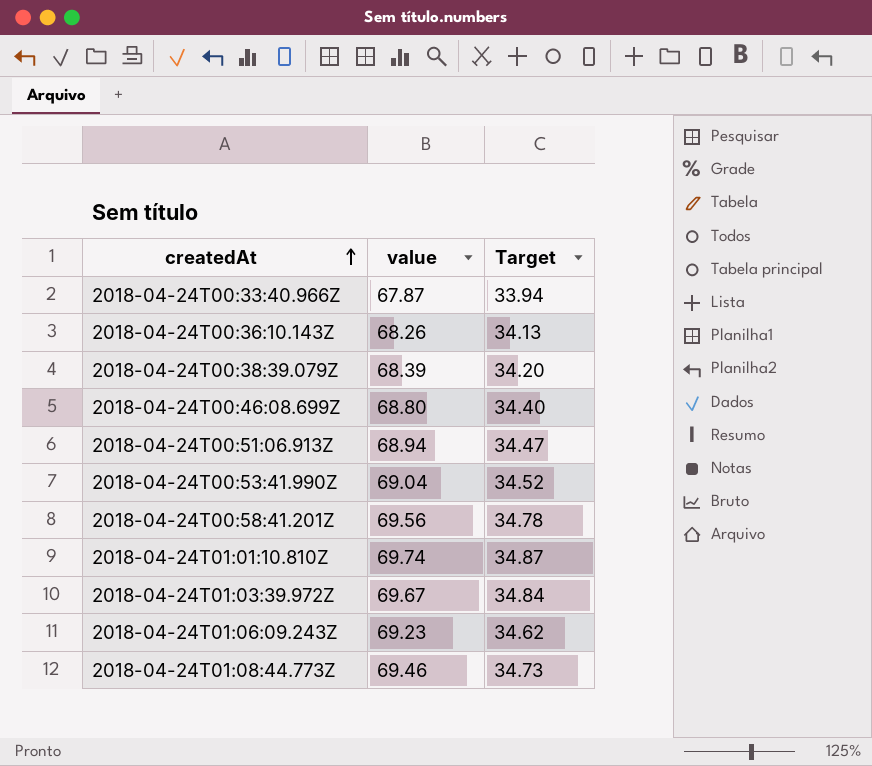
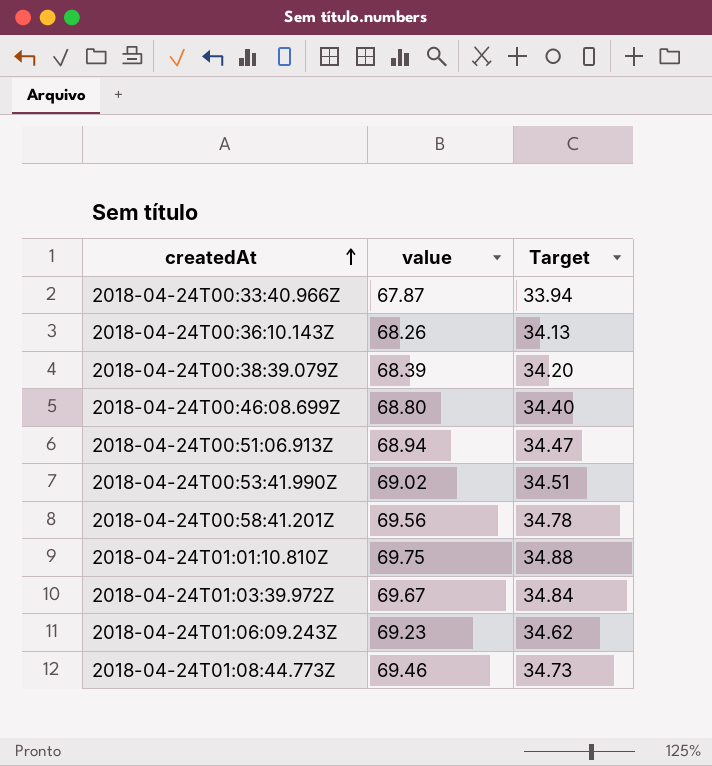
2018-04-24T00:53:41.990Z | value: 69.04 -> 69.02
2018-04-24T00:53:41.990Z | Target: 34.52 -> 34.51
2018-04-24T01:01:10.810Z | value: 69.74 -> 69.75
2018-04-24T01:01:10.810Z | Target: 34.87 -> 34.88

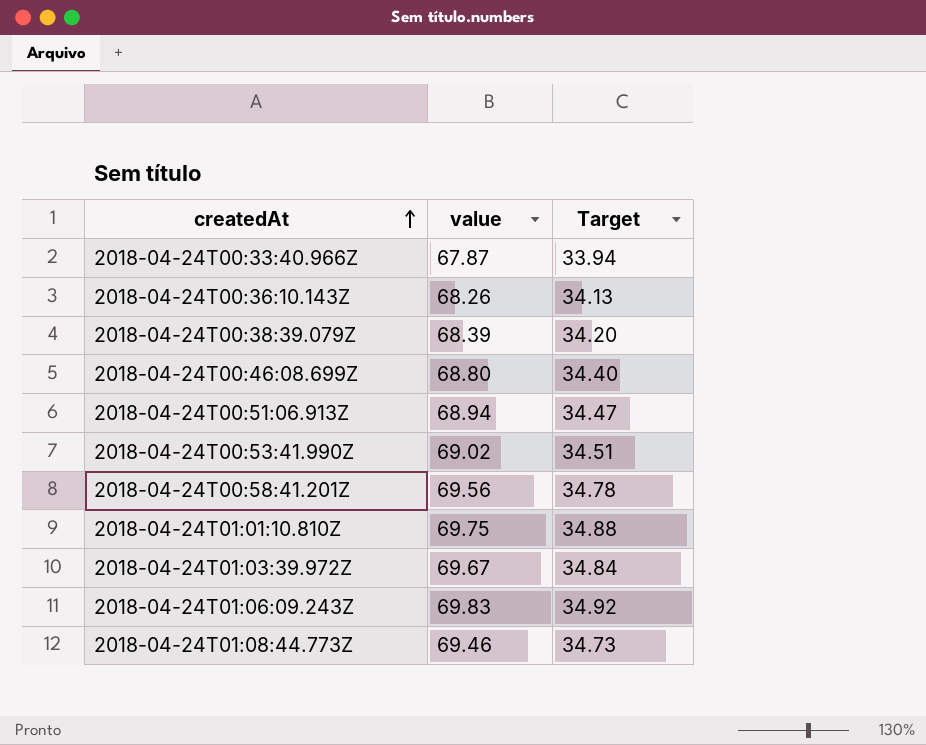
2018-04-24T01:06:09.243Z | value: 69.23 -> 69.83
2018-04-24T01:06:09.243Z | Target: 34.62 -> 34.92

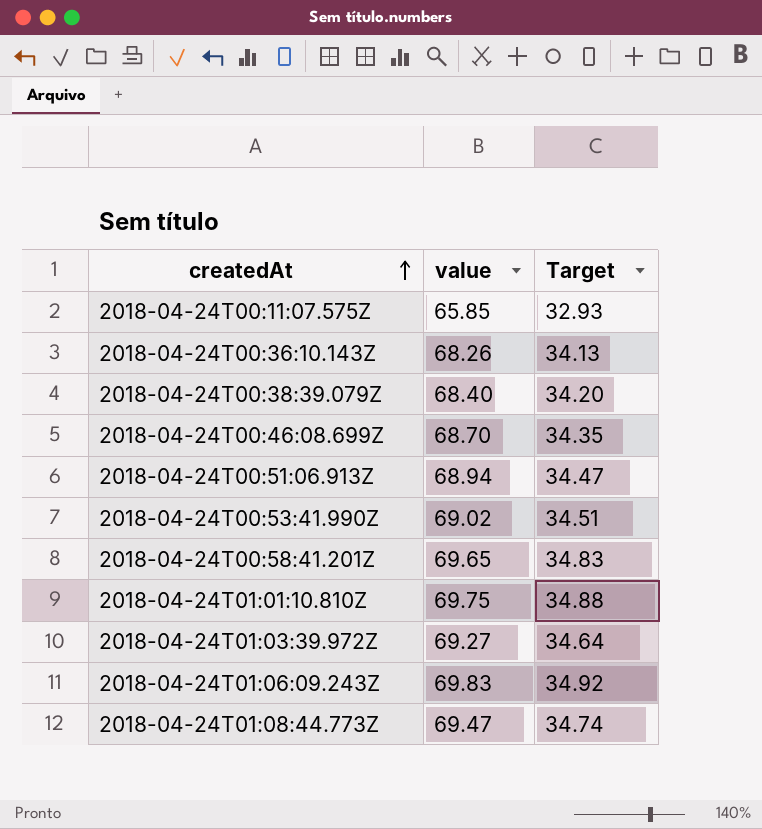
row 2018-04-24T00:33:40.966Z: 67.87 | 33.94 -> none
row 2018-04-24T00:11:07.575Z: none -> 65.85 | 32.93
2018-04-24T00:38:39.079Z | value: 68.39 -> 68.40
2018-04-24T00:46:08.699Z | value: 68.80 -> 68.70
2018-04-24T00:46:08.699Z | Target: 34.40 -> 34.35
2018-04-24T00:58:41.201Z | value: 69.56 -> 69.65
2018-04-24T00:58:41.201Z | Target: 34.78 -> 34.83
2018-04-24T01:03:39.972Z | value: 69.67 -> 69.27
2018-04-24T01:03:39.972Z | Target: 34.84 -> 34.64
2018-04-24T01:08:44.773Z | value: 69.46 -> 69.47
2018-04-24T01:08:44.773Z | Target: 34.73 -> 34.74

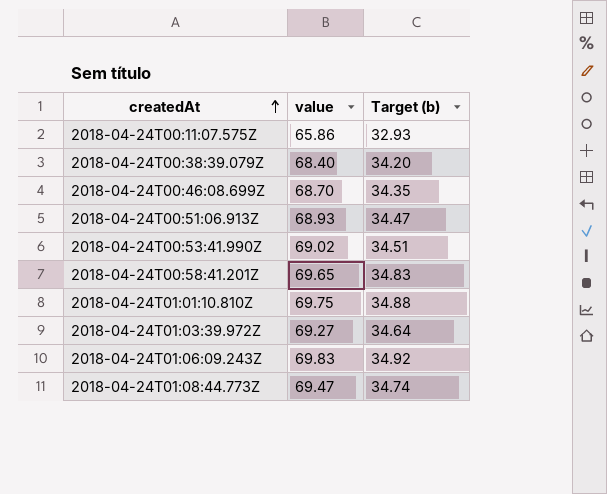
column name: Target -> Target (b)
row 2018-04-24T00:36:10.143Z: 68.26 | 34.13 -> none
2018-04-24T00:11:07.575Z | value: 65.85 -> 65.86
2018-04-24T00:51:06.913Z | value: 68.94 -> 68.93

